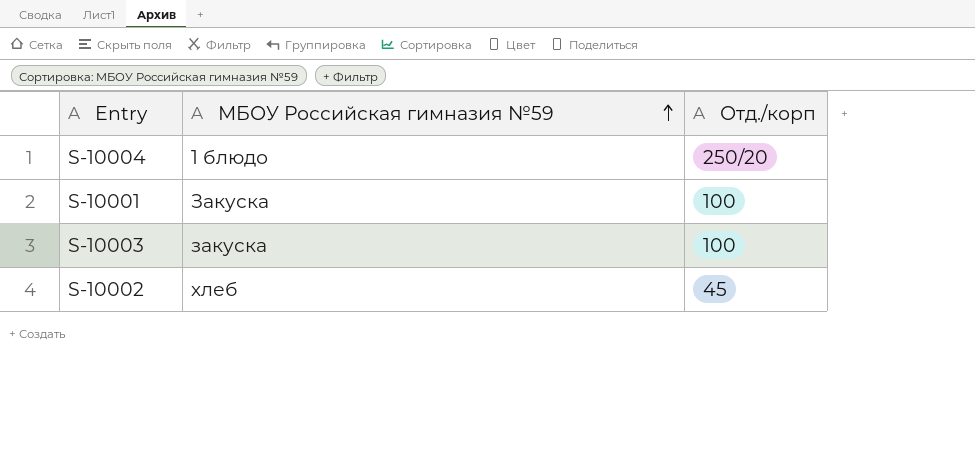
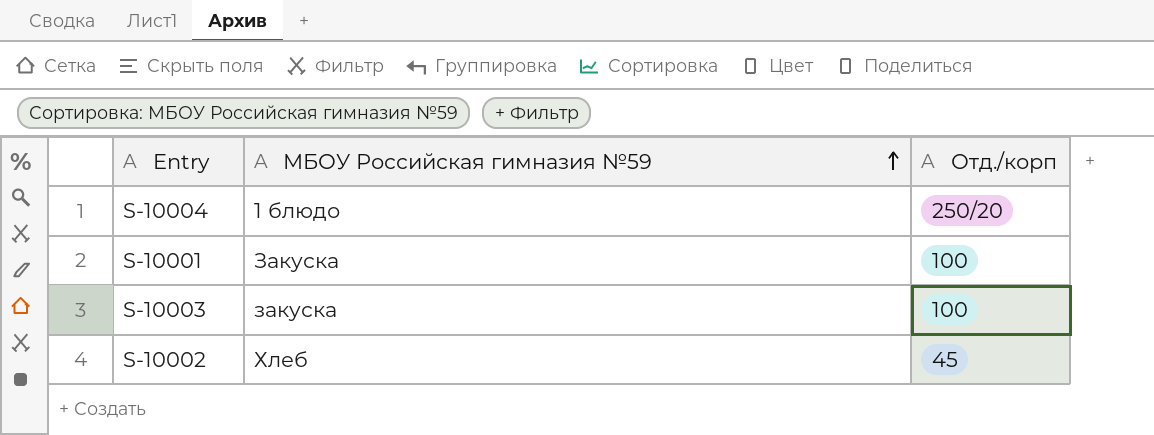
S-10002 | МБОУ Российская гимназия №59: хлеб -> Хлеб

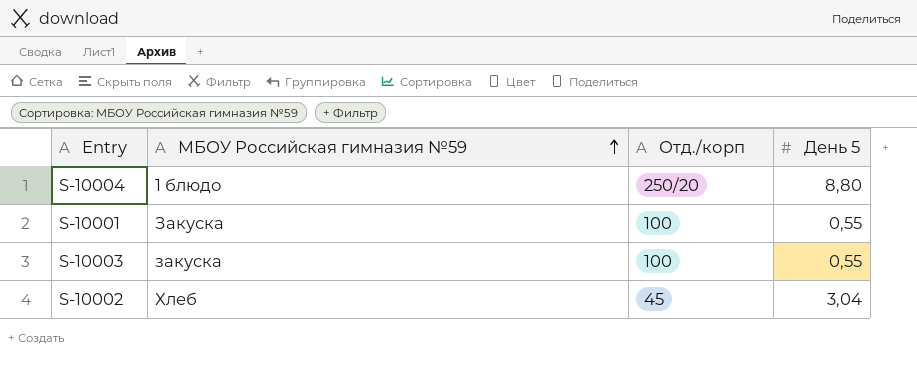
column День 5 | position: none -> 4

